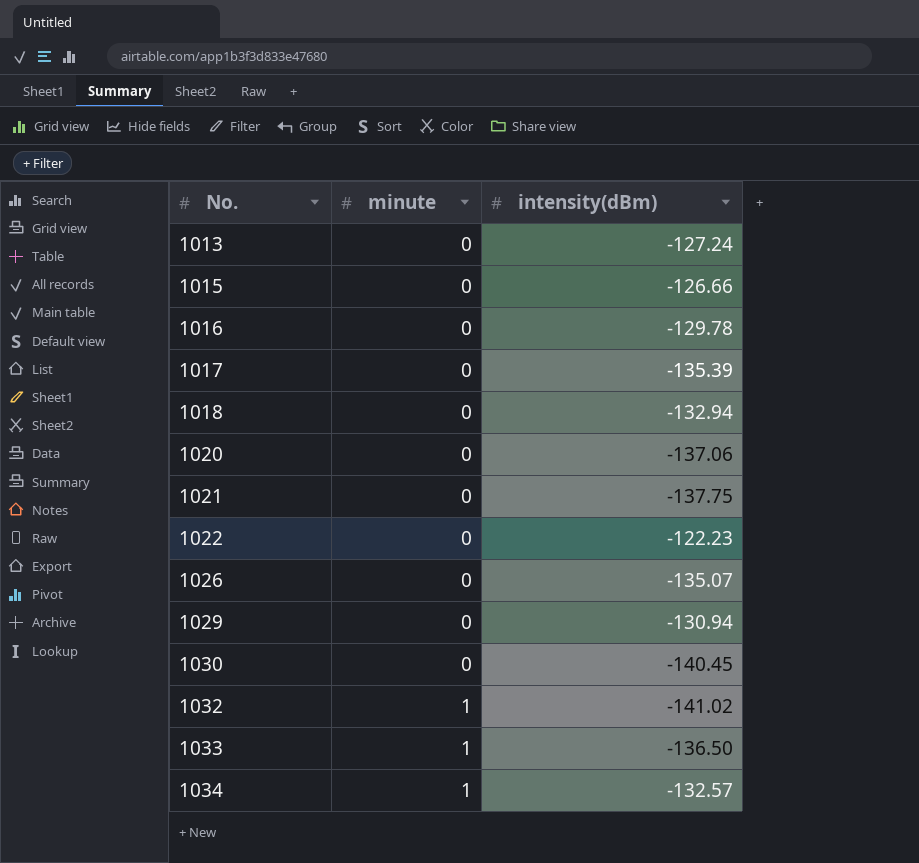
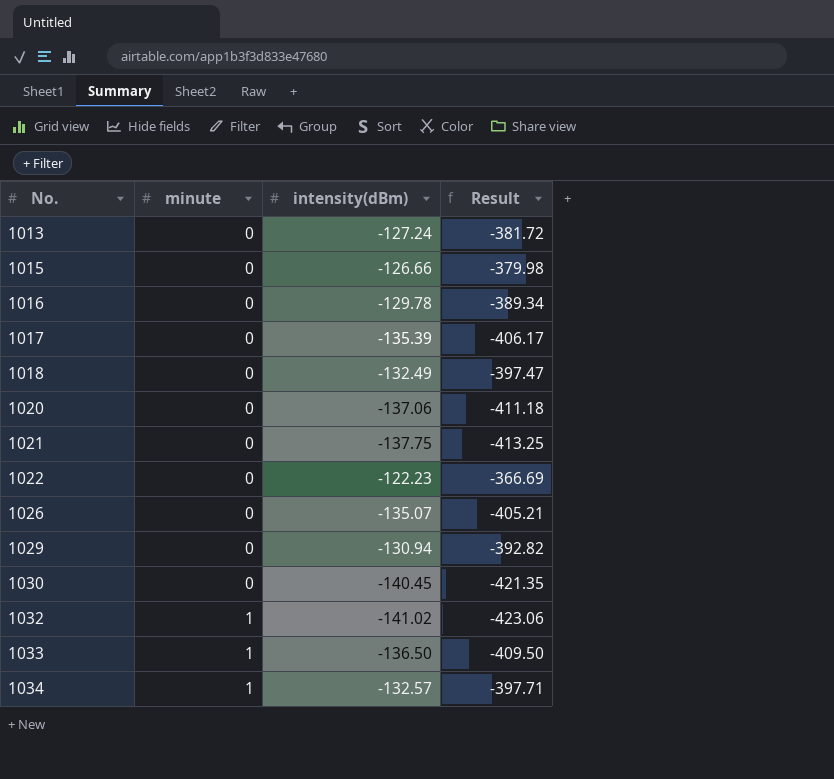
column Result | formula: none -> [intensity(dBm)] * 3
1018 | intensity(dBm): -132.94 -> -132.49

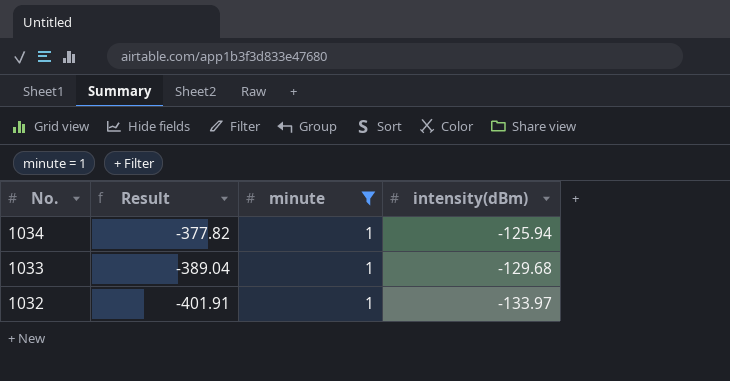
filter: none -> minute = 1
row order: No. ascending -> No. descending
column Result | position: 4 -> 2
1034 | Result: -397.71 -> -377.82
1034 | intensity(dBm): -132.57 -> -125.94
1033 | Result: -409.50 -> -389.04
1033 | intensity(dBm): -136.50 -> -129.68
1032 | Result: -423.06 -> -401.91
1032 | intensity(dBm): -141.02 -> -133.97

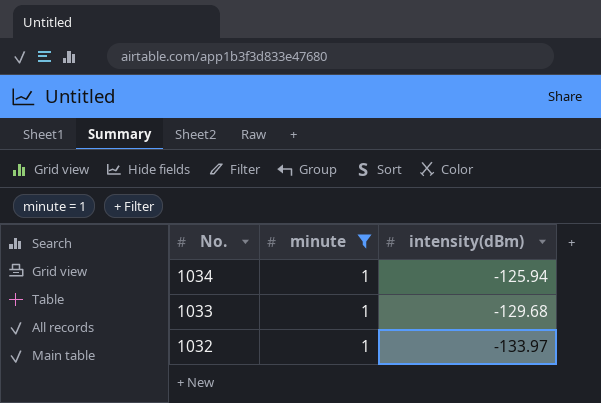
column Result | formula: [intensity(dBm)] * 3 -> none

